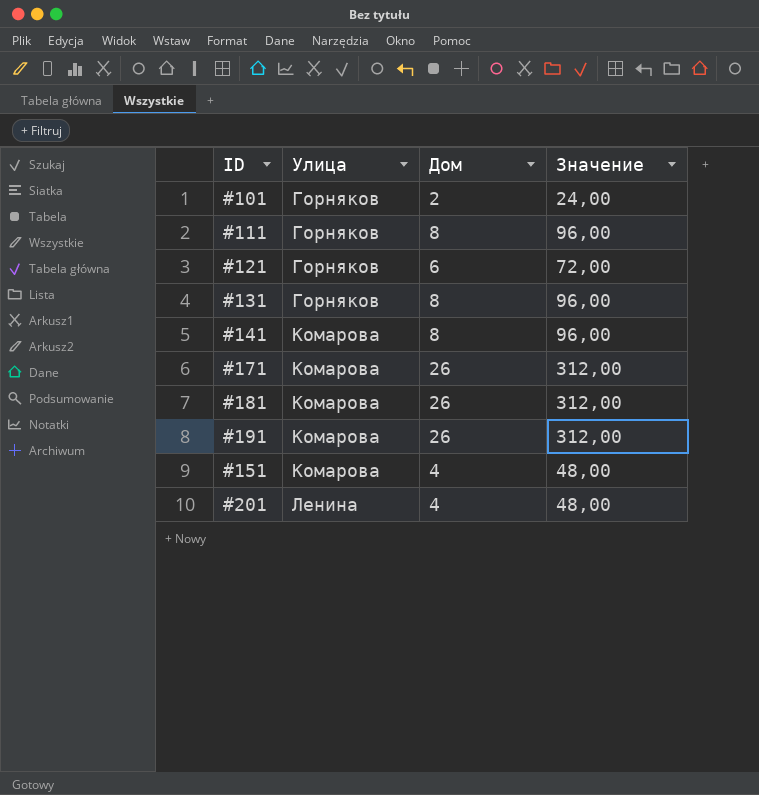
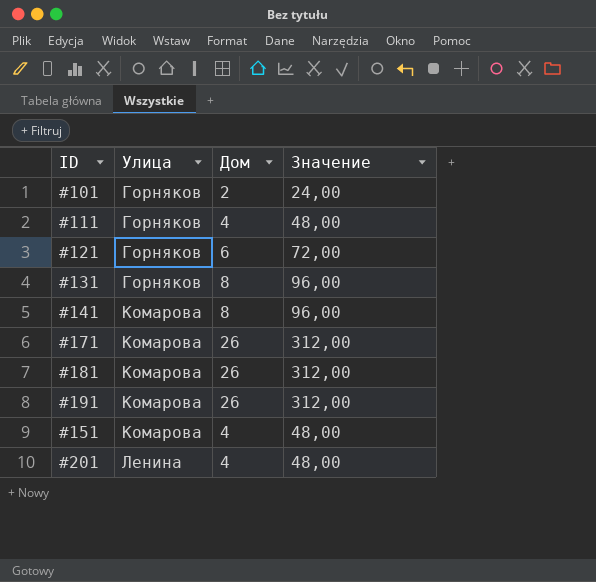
#111 | Дом: 8 -> 4
#111 | Значение: 96,00 -> 48,00

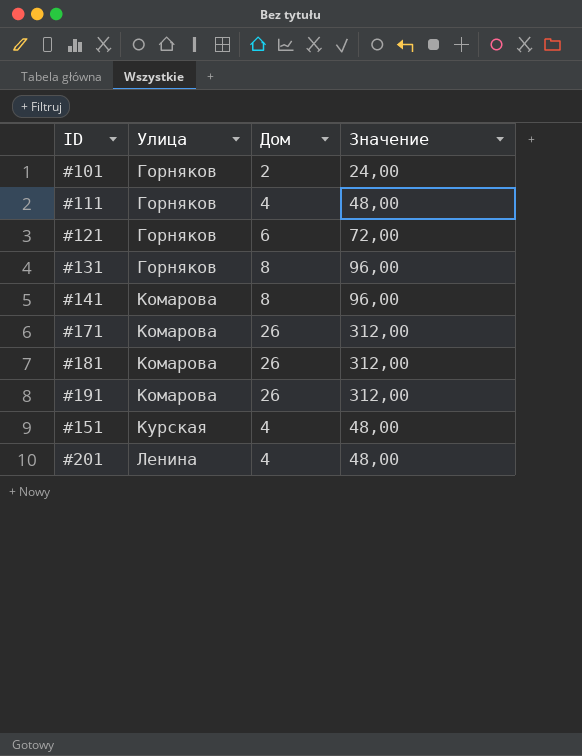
#151 | Улица: Комарова -> Курская

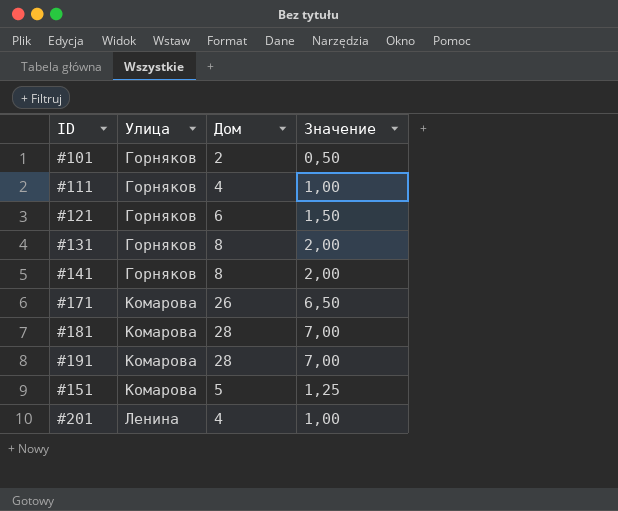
column Значение | formula: [Дом] * 12 -> [Дом] * 0,25
#141 | Улица: Комарова -> Горняков
#181 | Дом: 26 -> 28
#191 | Дом: 26 -> 28
#151 | Улица: Курская -> Комарова
#151 | Дом: 4 -> 5

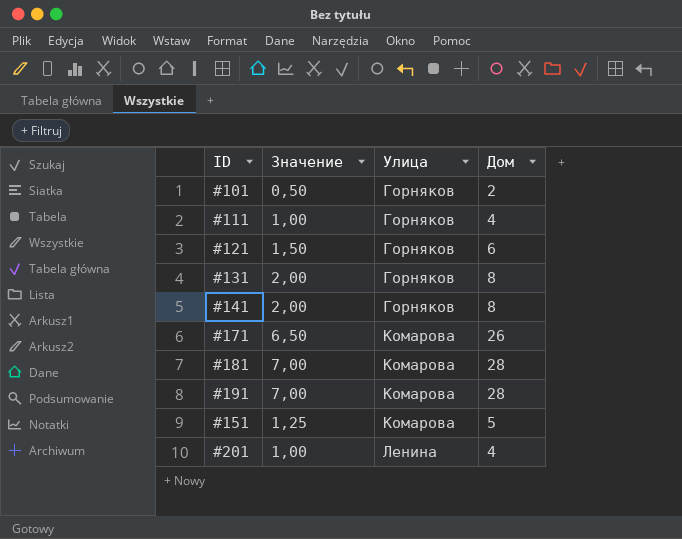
column Значение | position: 4 -> 2

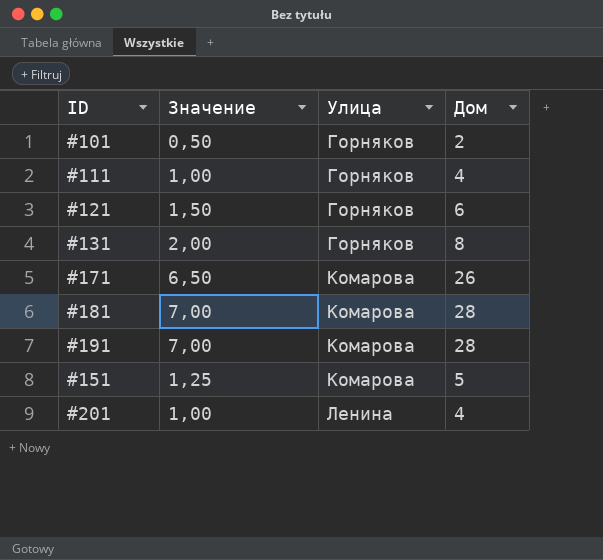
row #141: 2,00 | Горняков | 8 -> none

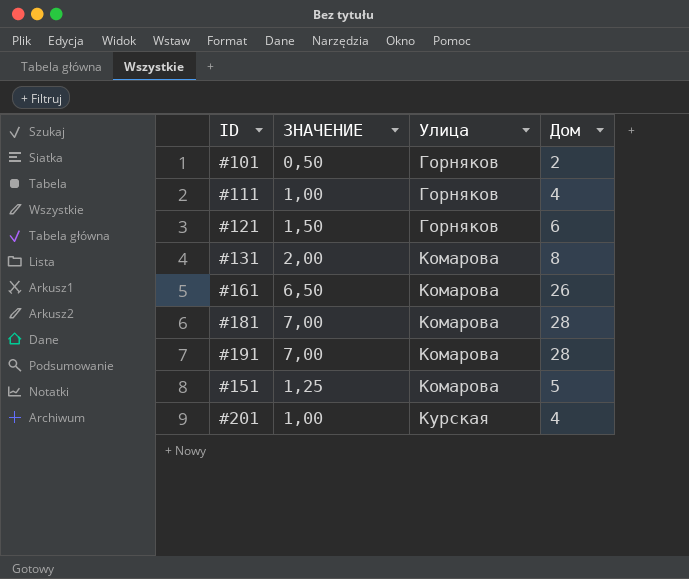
column name: Значение -> ЗНАЧЕНИЕ
row #171: 6,50 | Комарова | 26 -> none
#131 | Улица: Горняков -> Комарова
row #161: none -> 6,50 | Комарова | 26
#201 | Улица: Ленина -> Курская

